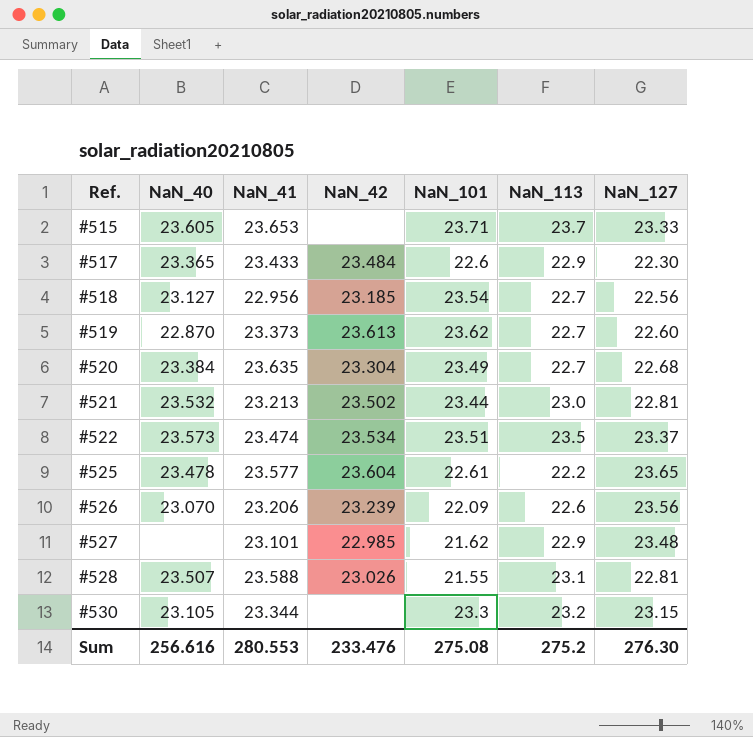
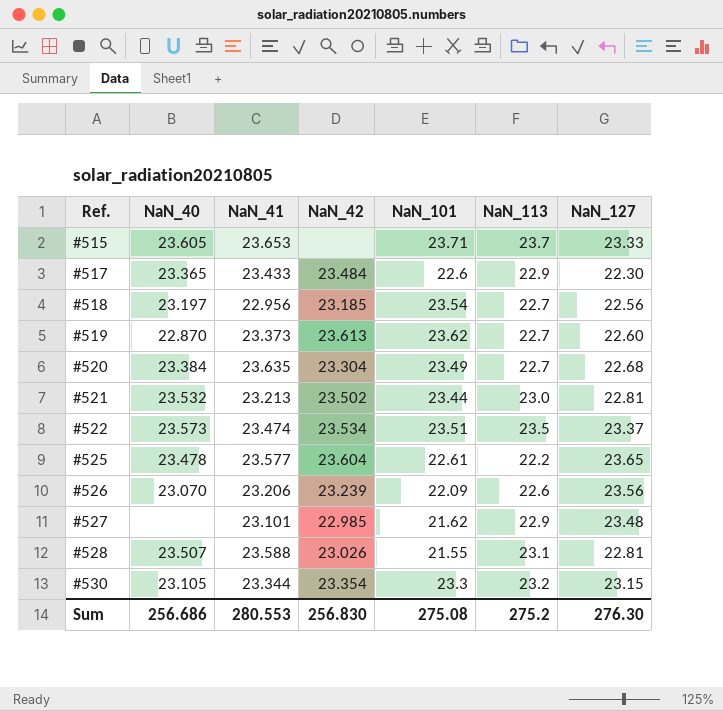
#518 | NaN_40: 23.127 -> 23.197
#530 | NaN_42: none -> 23.354
Sum | NaN_40: 256.616 -> 256.686
Sum | NaN_42: 233.476 -> 256.830

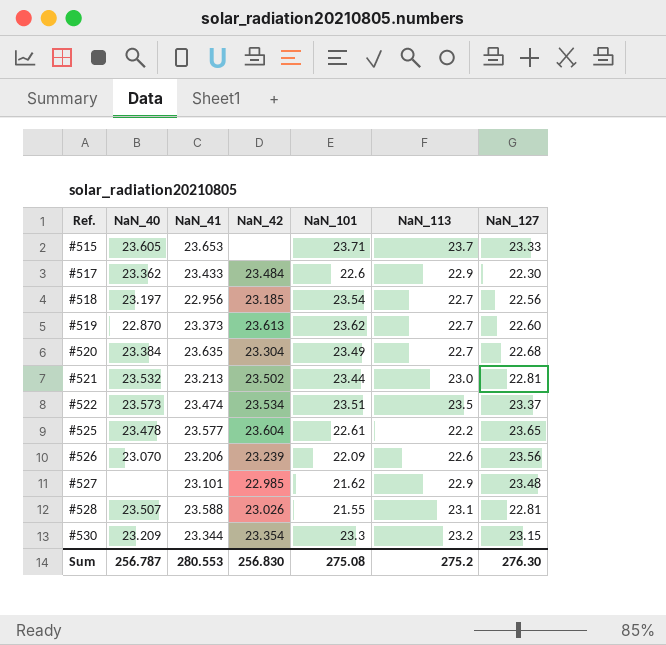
#517 | NaN_40: 23.365 -> 23.362
#530 | NaN_40: 23.105 -> 23.209
Sum | NaN_40: 256.686 -> 256.787

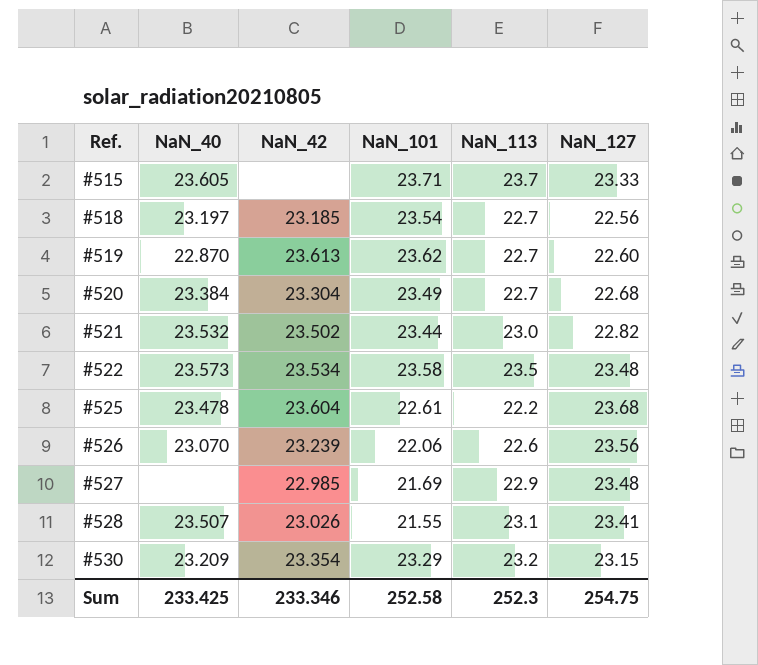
column NaN_41 | position: 3 -> none
row #517: 23.362 | 23.433 | 23.484 | 22.6 | 22.9 | 22.30 -> none
#521 | NaN_127: 22.81 -> 22.82
#522 | NaN_101: 23.51 -> 23.58
#522 | NaN_127: 23.37 -> 23.48
#525 | NaN_127: 23.65 -> 23.68
#526 | NaN_101: 22.09 -> 22.06
#527 | NaN_101: 21.62 -> 21.69
#528 | NaN_127: 22.81 -> 23.41
#530 | NaN_101: 23.3 -> 23.29
Sum | NaN_40: 256.787 -> 233.425
Sum | NaN_42: 256.830 -> 233.346
Sum | NaN_101: 275.08 -> 252.58
Sum | NaN_113: 275.2 -> 252.3
Sum | NaN_127: 276.30 -> 254.75

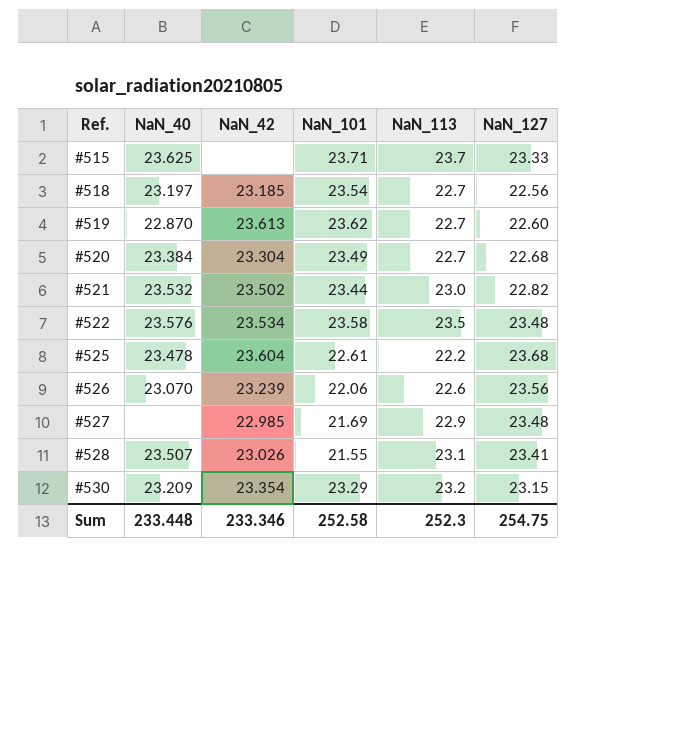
#515 | NaN_40: 23.605 -> 23.625
#522 | NaN_40: 23.573 -> 23.576
Sum | NaN_40: 233.425 -> 233.448

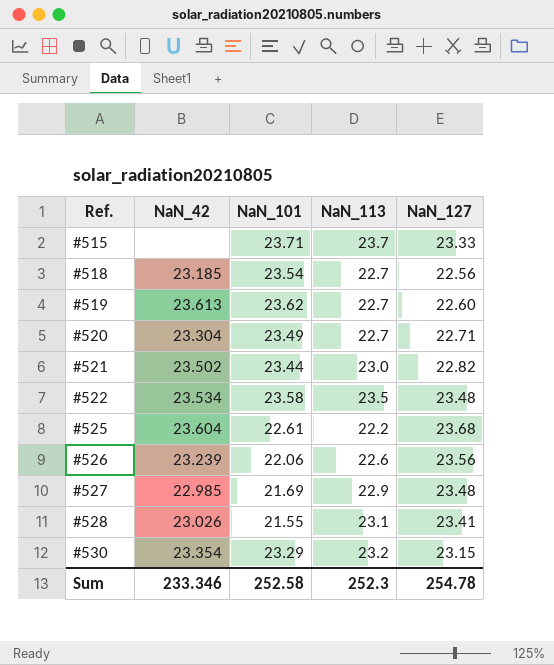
column NaN_40 | position: 2 -> none
#520 | NaN_127: 22.68 -> 22.71
Sum | NaN_127: 254.75 -> 254.78

